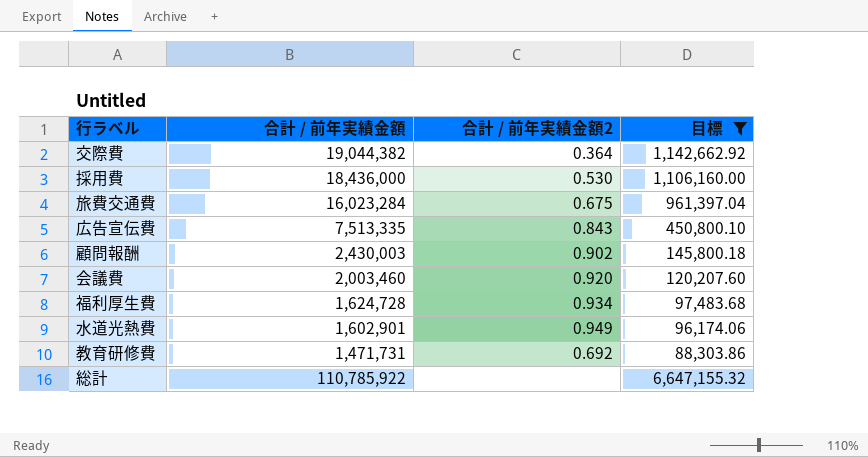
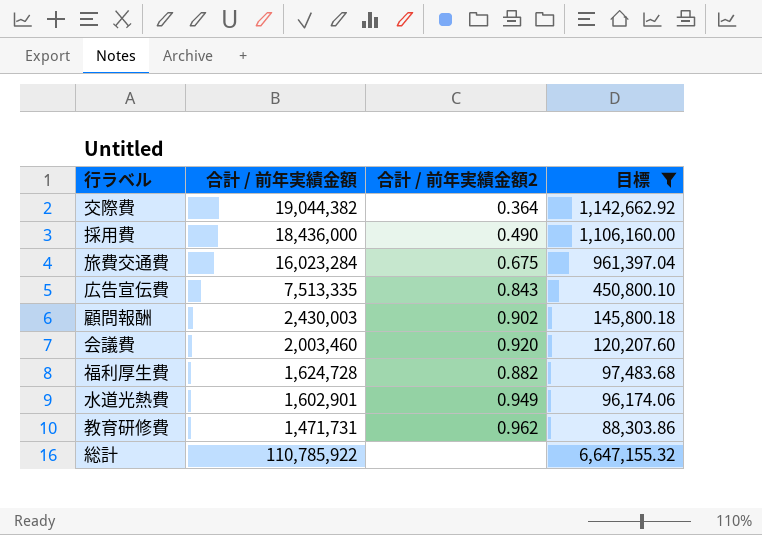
採用費 | 合計 / 前年実績金額2: 0.530 -> 0.490
福利厚生費 | 合計 / 前年実績金額2: 0.934 -> 0.882
教育研修費 | 合計 / 前年実績金額2: 0.692 -> 0.962

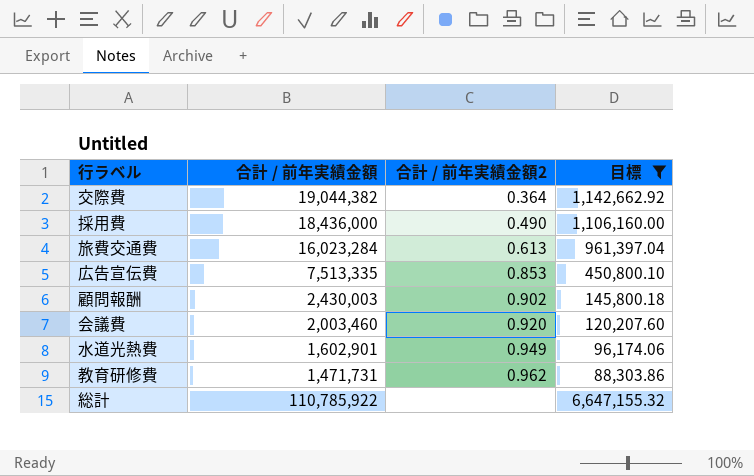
row 福利厚生費: 1,624,728 | 0.882 | 97,483.68 -> none
旅費交通費 | 合計 / 前年実績金額2: 0.675 -> 0.613
広告宣伝費 | 合計 / 前年実績金額2: 0.843 -> 0.853

